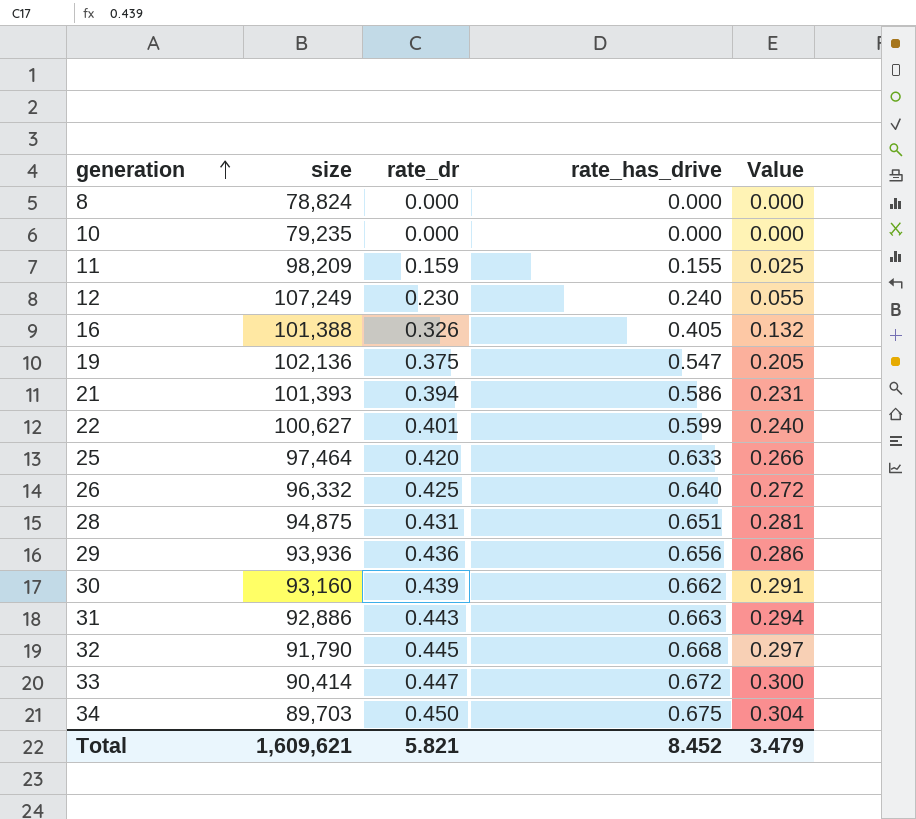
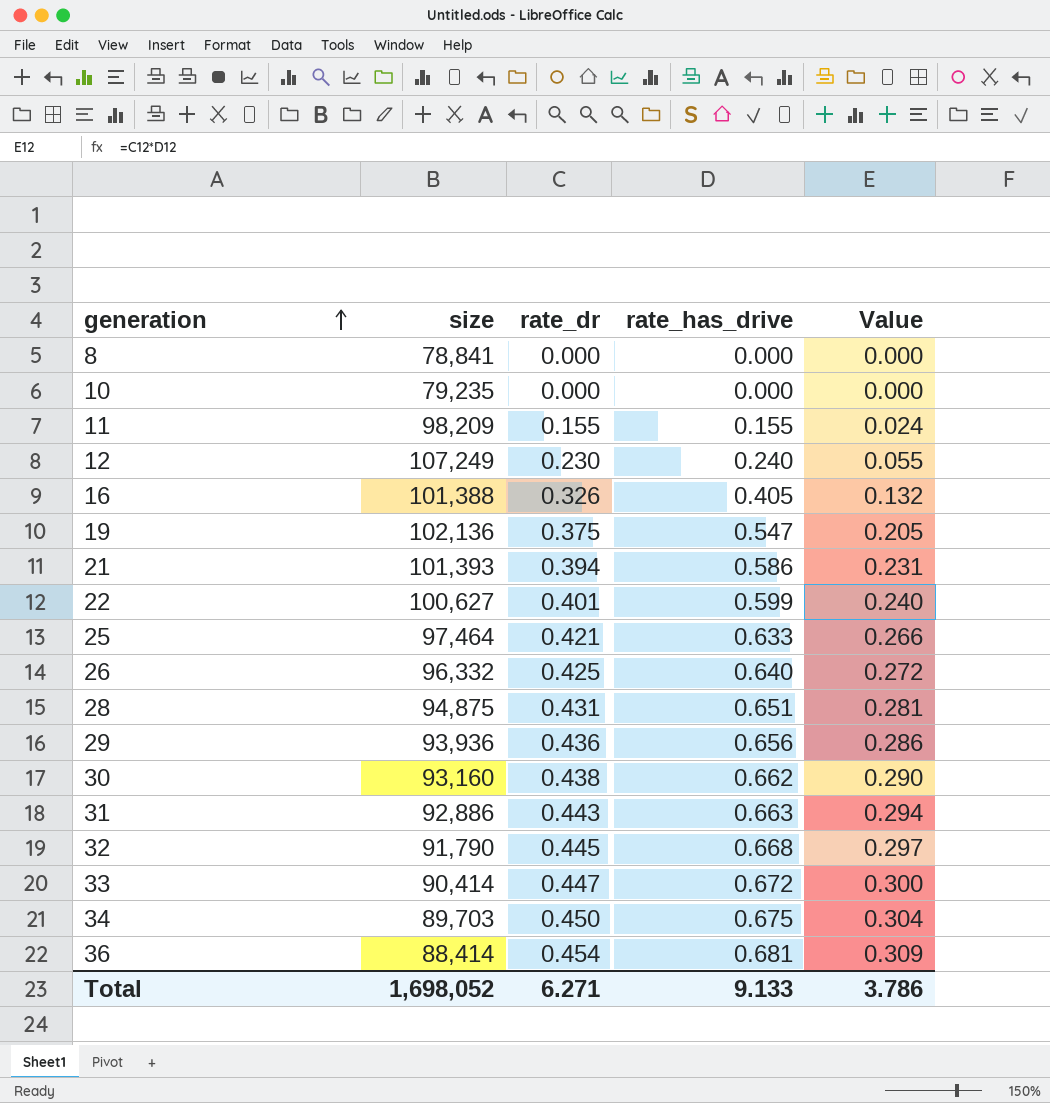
8 | size: 78,824 -> 78,841
11 | rate_dr: 0.159 -> 0.155
11 | Value: 0.025 -> 0.024
25 | rate_dr: 0.420 -> 0.421
30 | rate_dr: 0.439 -> 0.438
30 | Value: 0.291 -> 0.290
row 36: none -> 88,414 | 0.454 | 0.681 | 0.309
Total | size: 1,609,621 -> 1,698,052
Total | rate_dr: 5.821 -> 6.271
Total | rate_has_drive: 8.452 -> 9.133
Total | Value: 3.479 -> 3.786

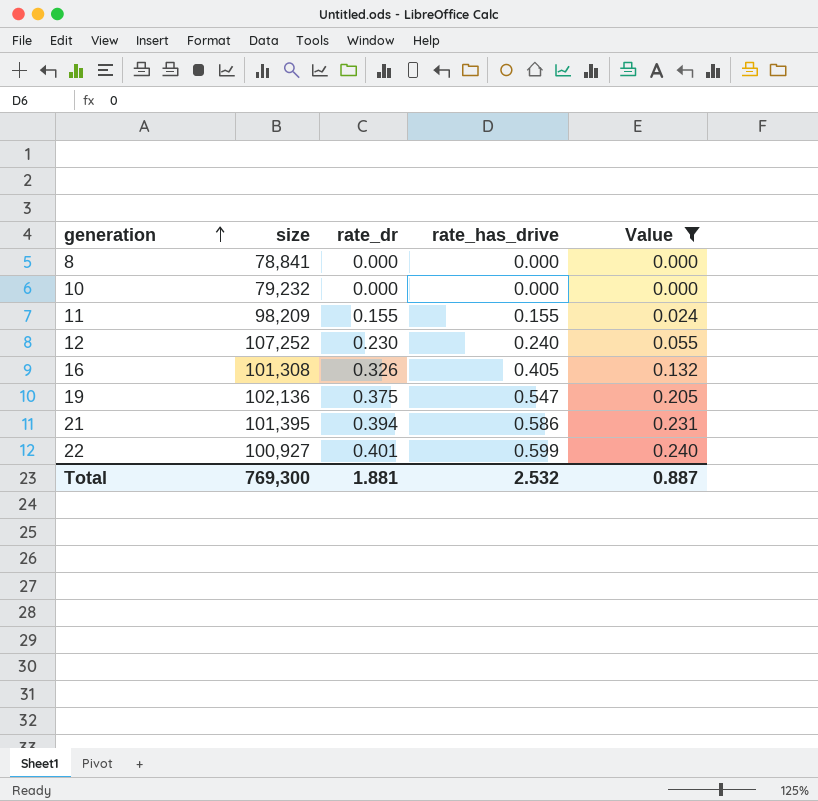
filter: none -> Value <= 0.240
10 | size: 79,235 -> 79,232
12 | size: 107,249 -> 107,252
16 | size: 101,388 -> 101,308
21 | size: 101,393 -> 101,395
22 | size: 100,627 -> 100,927
Total | size: 1,698,052 -> 769,300
Total | rate_dr: 6.271 -> 1.881
Total | rate_has_drive: 9.133 -> 2.532
Total | Value: 3.786 -> 0.887

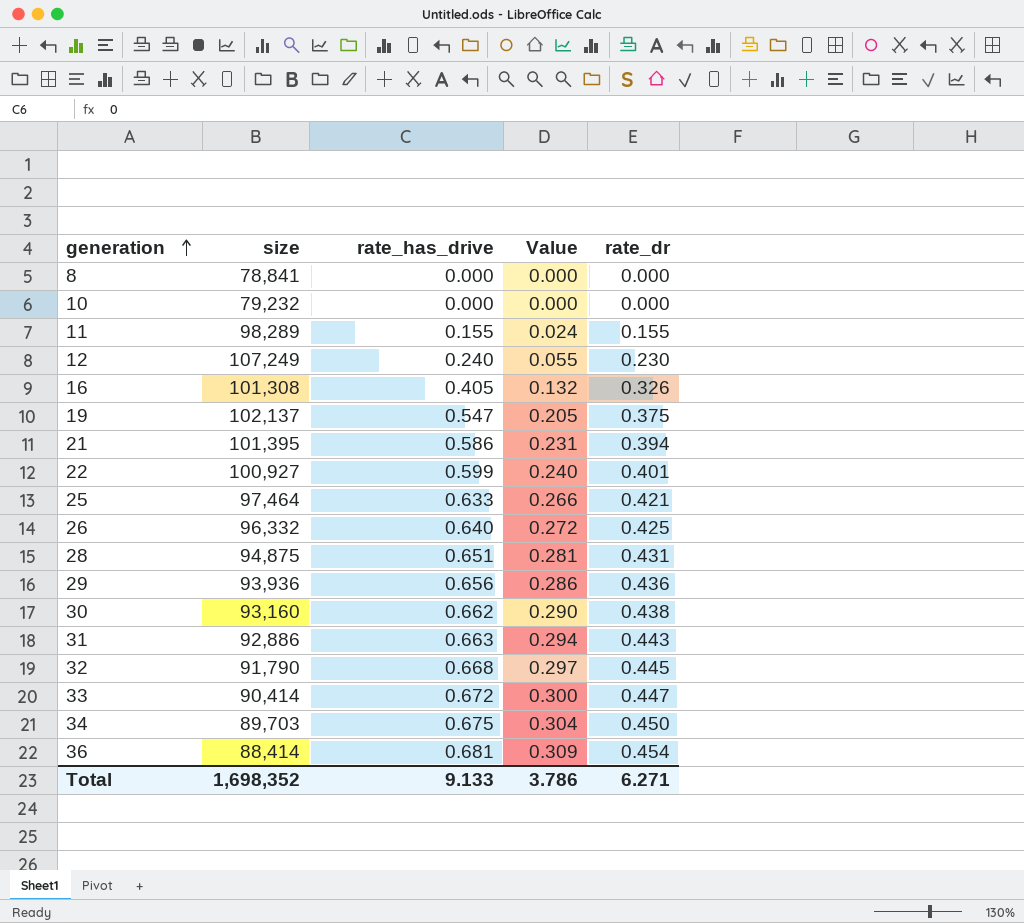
filter: Value <= 0.240 -> none
column rate_dr | position: 3 -> 5
11 | size: 98,209 -> 98,289
12 | size: 107,252 -> 107,249
19 | size: 102,136 -> 102,137
Total | size: 769,300 -> 1,698,352
Total | rate_has_drive: 2.532 -> 9.133
Total | Value: 0.887 -> 3.786
Total | rate_dr: 1.881 -> 6.271

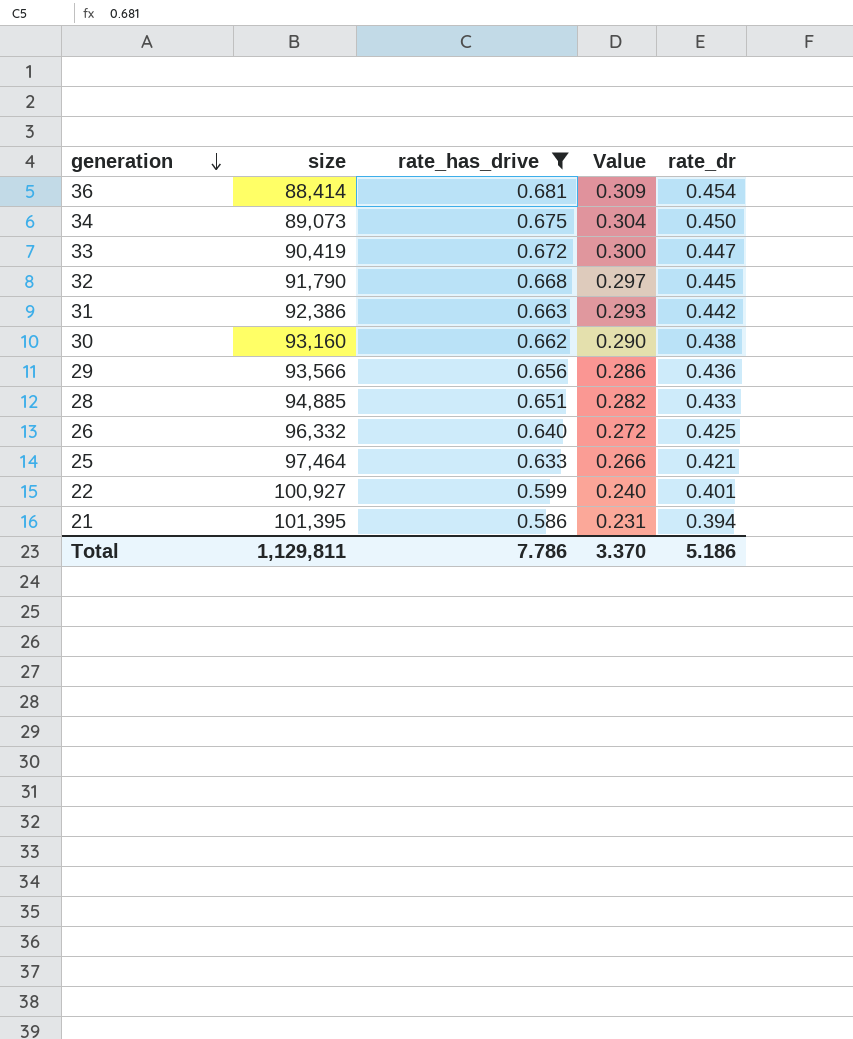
filter: none -> rate_has_drive >= 0.586
row order: generation ascending -> generation descending
34 | size: 89,703 -> 89,073
33 | size: 90,414 -> 90,419
31 | size: 92,886 -> 92,386
31 | Value: 0.294 -> 0.293
31 | rate_dr: 0.443 -> 0.442
29 | size: 93,936 -> 93,566
28 | size: 94,875 -> 94,885
28 | Value: 0.281 -> 0.282
28 | rate_dr: 0.431 -> 0.433
Total | size: 1,698,352 -> 1,129,811
Total | rate_has_drive: 9.133 -> 7.786
Total | Value: 3.786 -> 3.370
Total | rate_dr: 6.271 -> 5.186

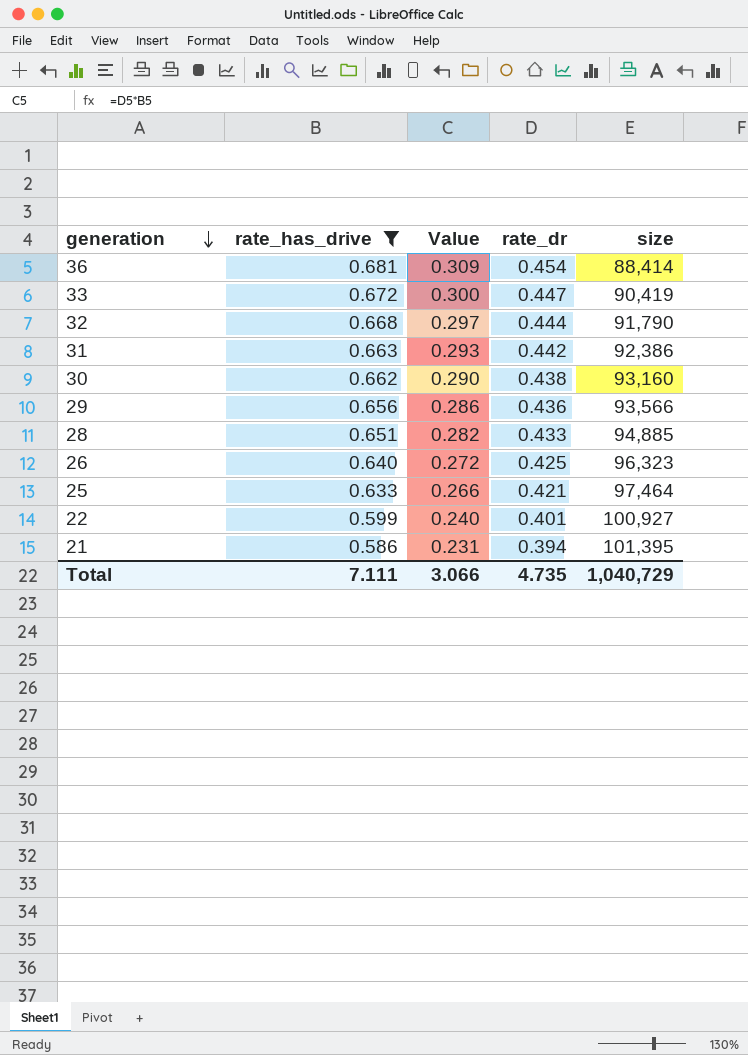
column size | position: 2 -> 5
row 34: 89,073 | 0.675 | 0.304 | 0.450 -> none
32 | rate_dr: 0.445 -> 0.444
26 | size: 96,332 -> 96,323
Total | rate_has_drive: 7.786 -> 7.111
Total | Value: 3.370 -> 3.066
Total | rate_dr: 5.186 -> 4.735
Total | size: 1,129,811 -> 1,040,729

